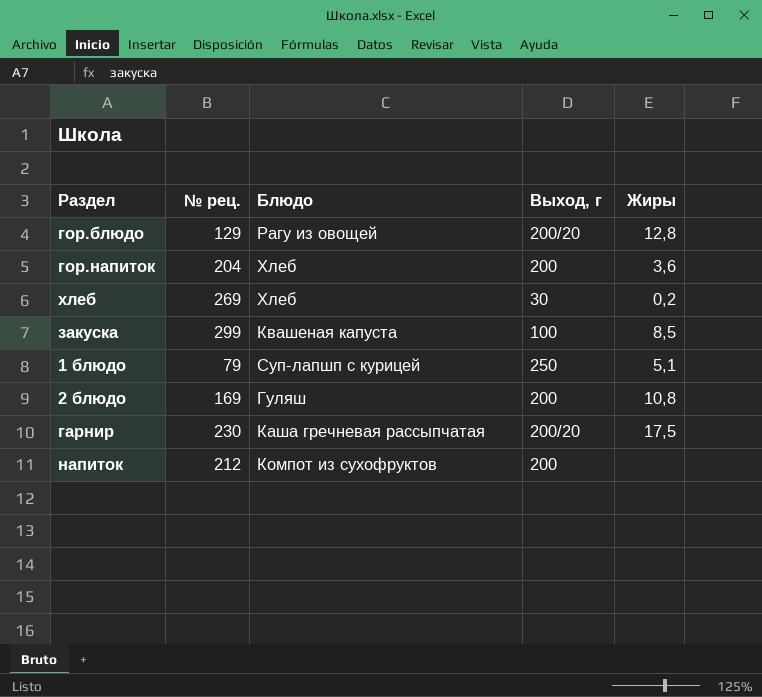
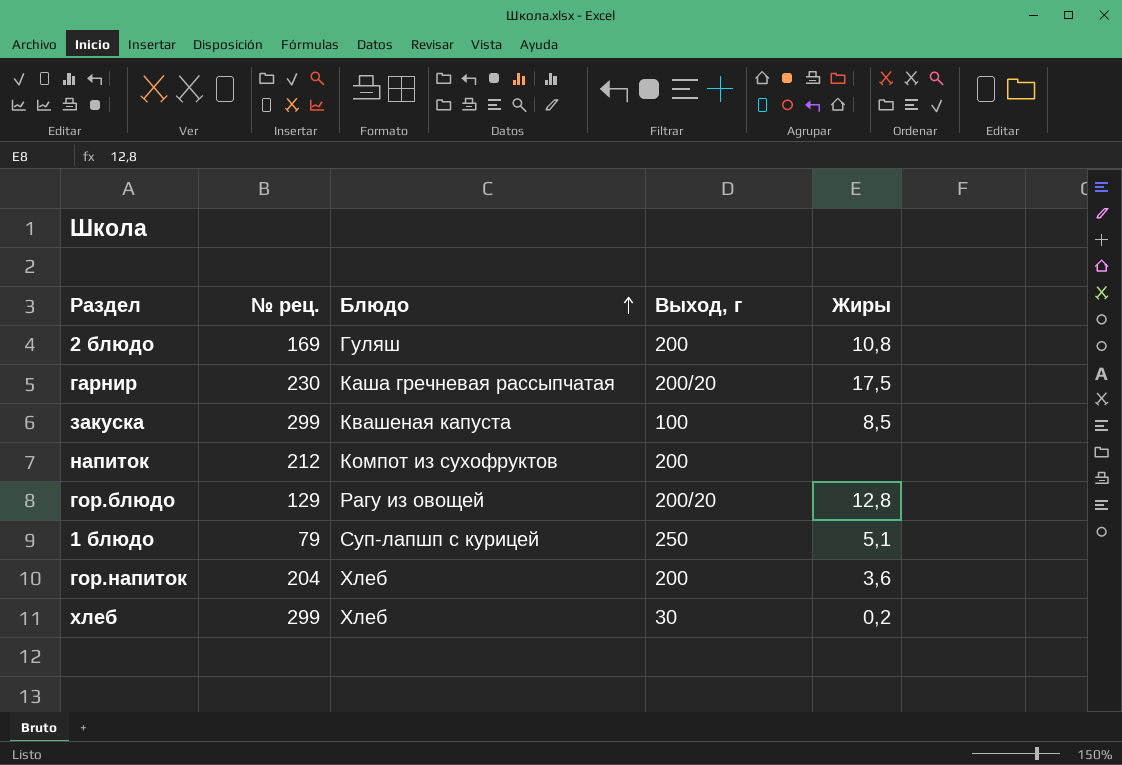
row order: none -> Блюдо ascending
хлеб | № рец.: 269 -> 299

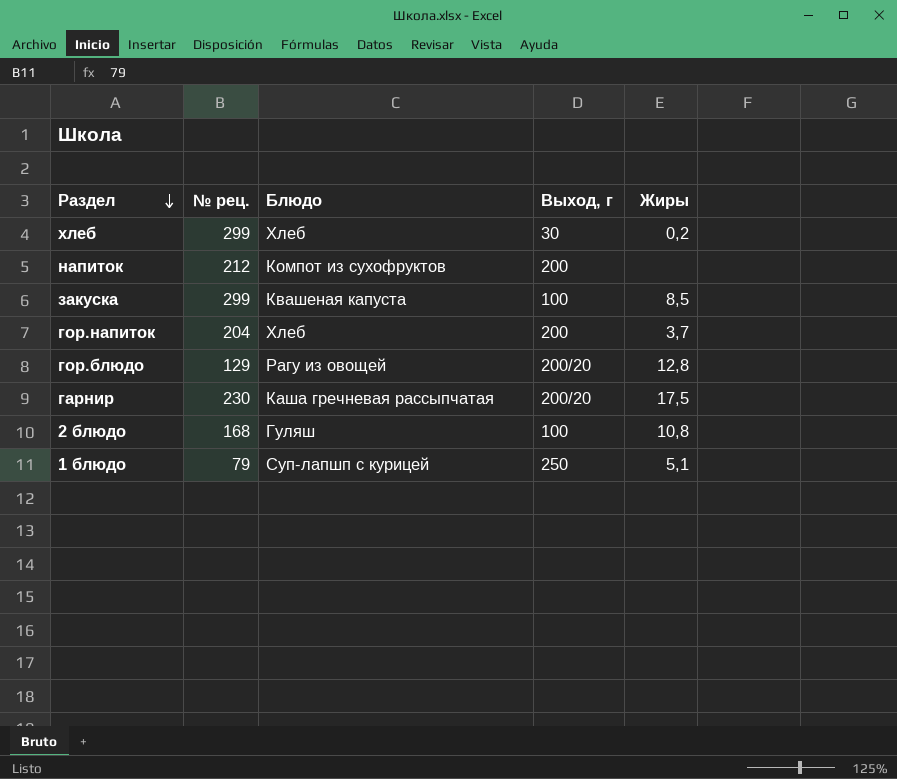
row order: Блюдо ascending -> Раздел descending
гор.напиток | Жиры: 3,6 -> 3,7
2 блюдо | № рец.: 169 -> 168
2 блюдо | Выход, г: 200 -> 100

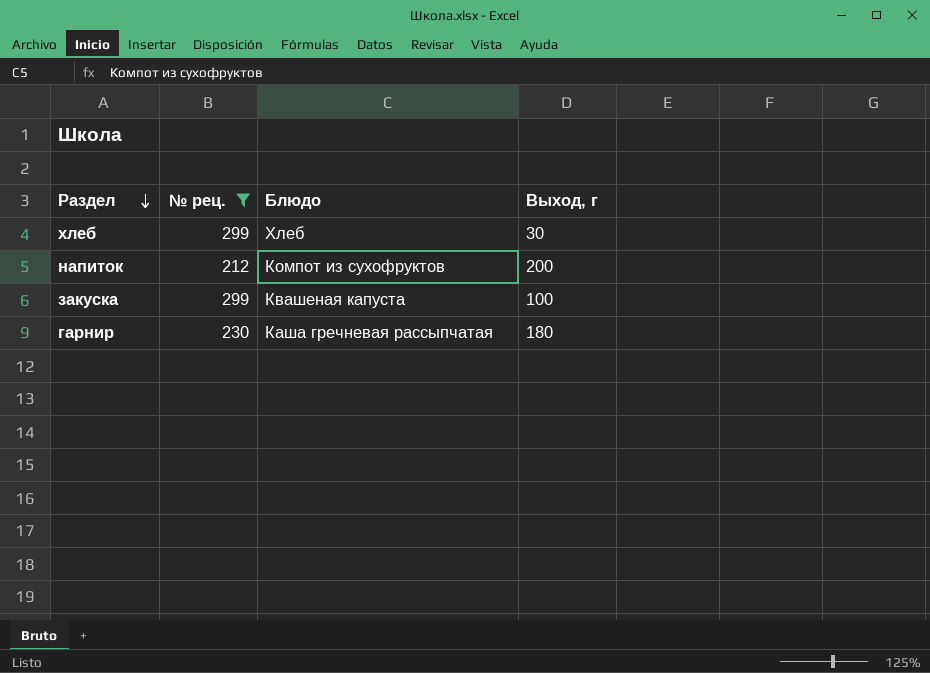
filter: none -> № рец. >= 212
column Жиры | position: 5 -> none
гарнир | Выход, г: 200/20 -> 180

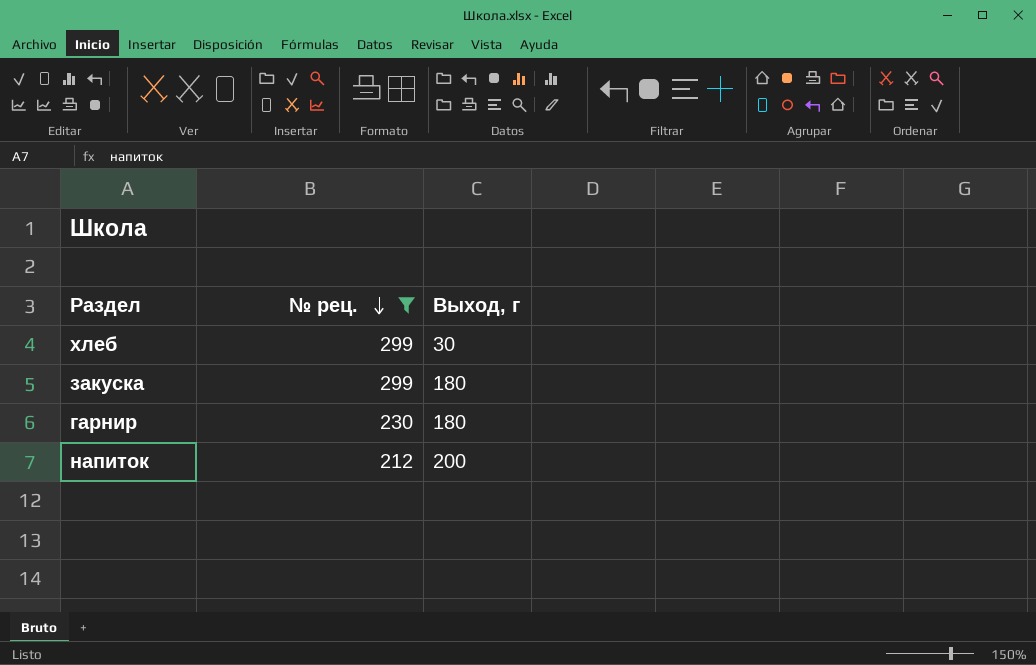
row order: Раздел descending -> № рец. descending
column Блюдо | position: 3 -> none
закуска | Выход, г: 100 -> 180

